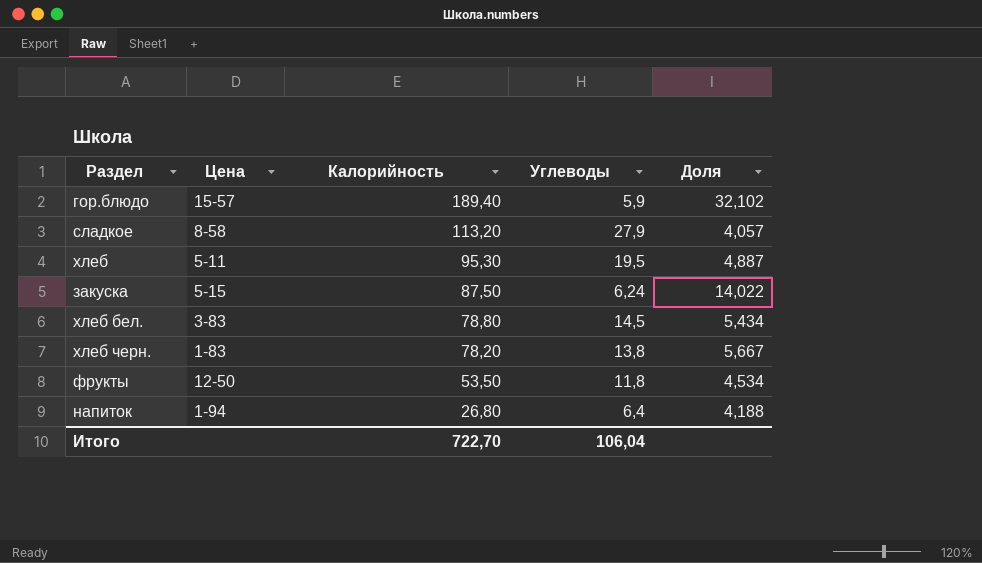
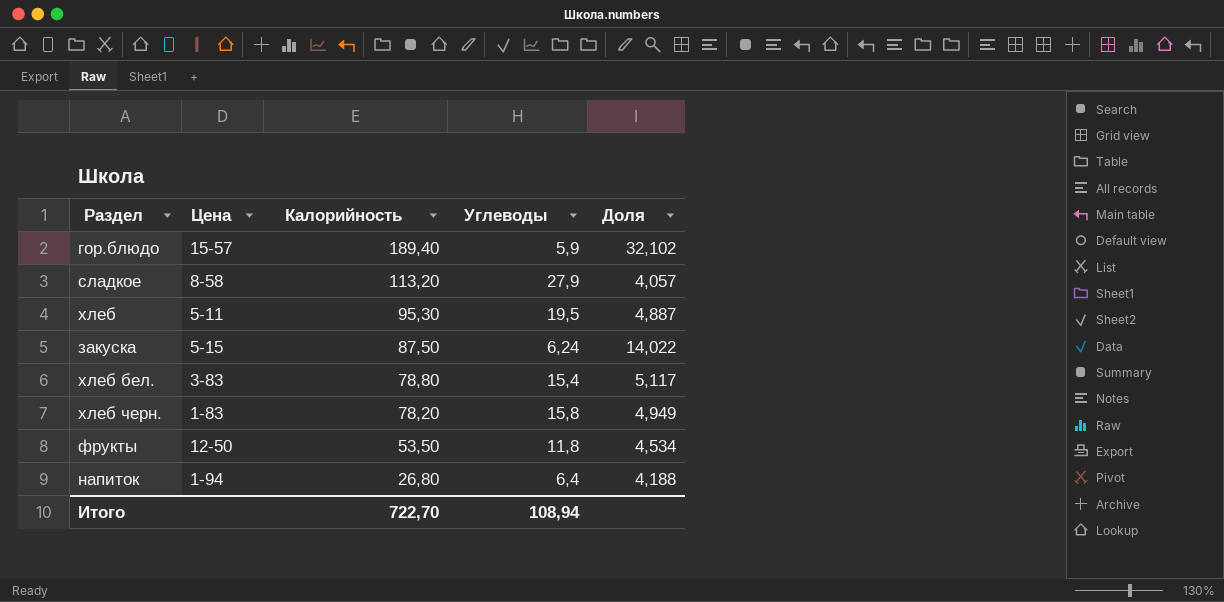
хлеб бел. | Углеводы: 14,5 -> 15,4
хлеб бел. | Доля: 5,434 -> 5,117
хлеб черн. | Углеводы: 13,8 -> 15,8
хлеб черн. | Доля: 5,667 -> 4,949
Итого | Углеводы: 106,04 -> 108,94

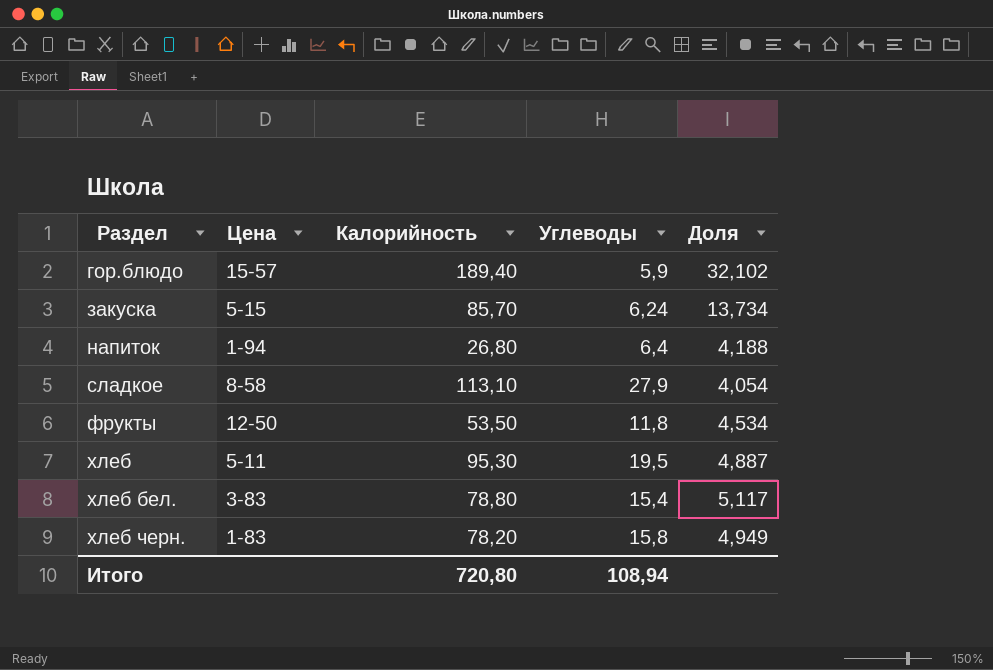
row order: Калорийность descending -> Раздел ascending
закуска | Калорийность: 87,50 -> 85,70
закуска | Доля: 14,022 -> 13,734
сладкое | Калорийность: 113,20 -> 113,10
сладкое | Доля: 4,057 -> 4,054
Итого | Калорийность: 722,70 -> 720,80

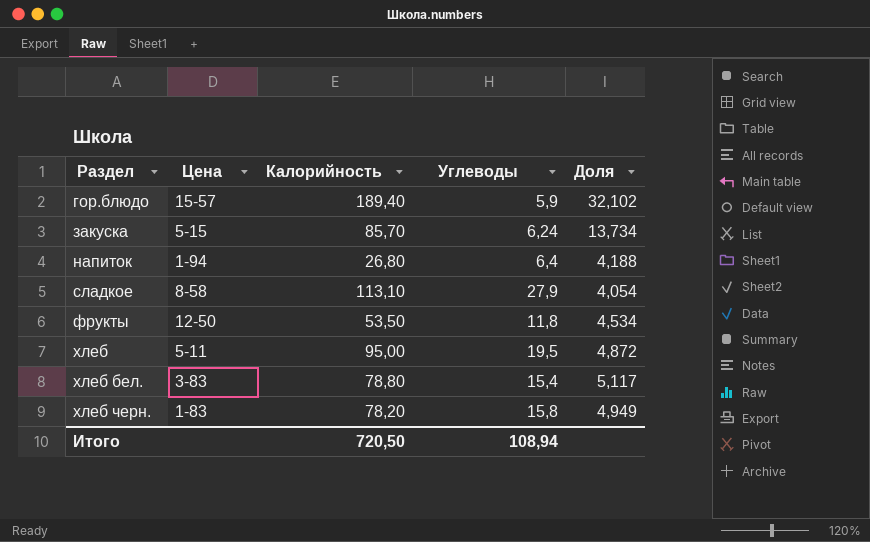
хлеб | Калорийность: 95,30 -> 95,00
хлеб | Доля: 4,887 -> 4,872
Итого | Калорийность: 720,80 -> 720,50

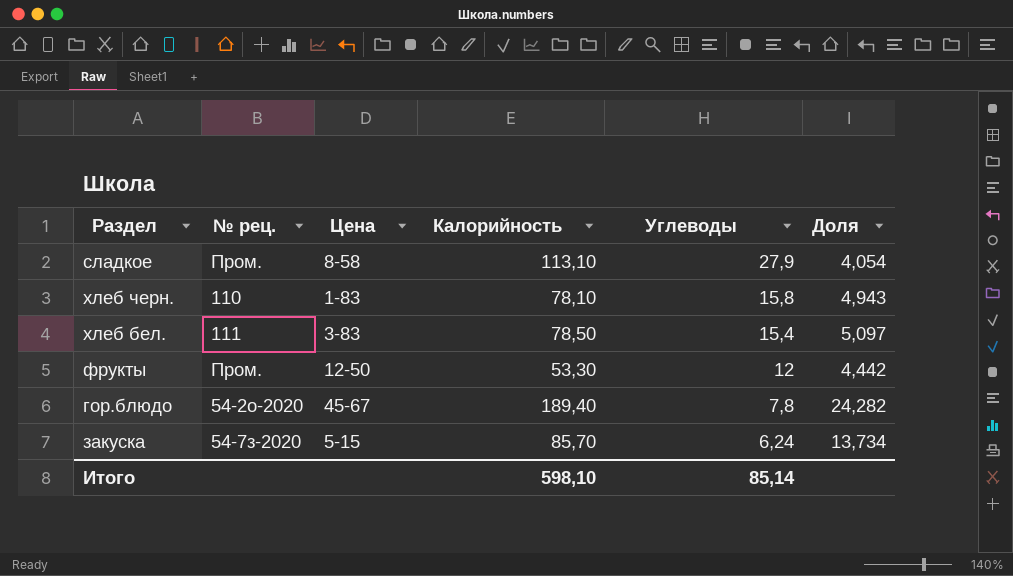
row order: Раздел ascending -> Углеводы descending
column № рец. | position: none -> 2
row напиток: 1-94 | 26,80 | 6,4 | 4,188 -> none
row хлеб: 5-11 | 95,00 | 19,5 | 4,872 -> none
хлеб черн. | Калорийность: 78,20 -> 78,10
хлеб черн. | Доля: 4,949 -> 4,943
хлеб бел. | Калорийность: 78,80 -> 78,50
хлеб бел. | Доля: 5,117 -> 5,097
фрукты | Калорийность: 53,50 -> 53,30
фрукты | Углеводы: 11,8 -> 12
фрукты | Доля: 4,534 -> 4,442
гор.блюдо | Цена: 15-57 -> 45-67
гор.блюдо | Углеводы: 5,9 -> 7,8
гор.блюдо | Доля: 32,102 -> 24,282
Итого | Калорийность: 720,50 -> 598,10
Итого | Углеводы: 108,94 -> 85,14

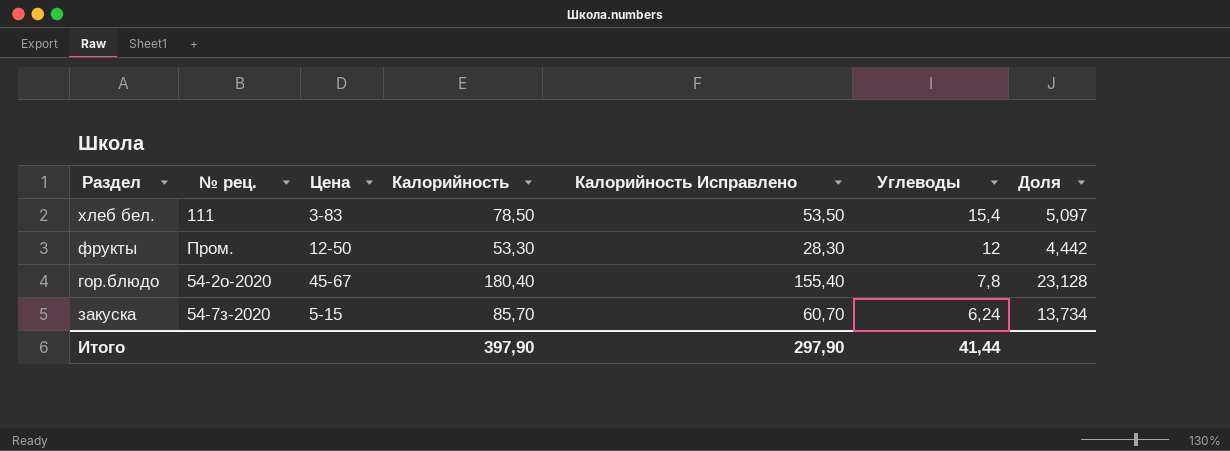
column Калорийность Исправлено | formula: none -> [Калорийность] - 25
row сладкое: Пром. | 8-58 | 113,10 | 27,9 | 4,054 -> none
row хлеб черн.: 110 | 1-83 | 78,10 | 15,8 | 4,943 -> none
гор.блюдо | Калорийность: 189,40 -> 180,40
гор.блюдо | Доля: 24,282 -> 23,128
Итого | Калорийность: 598,10 -> 397,90
Итого | Углеводы: 85,14 -> 41,44

